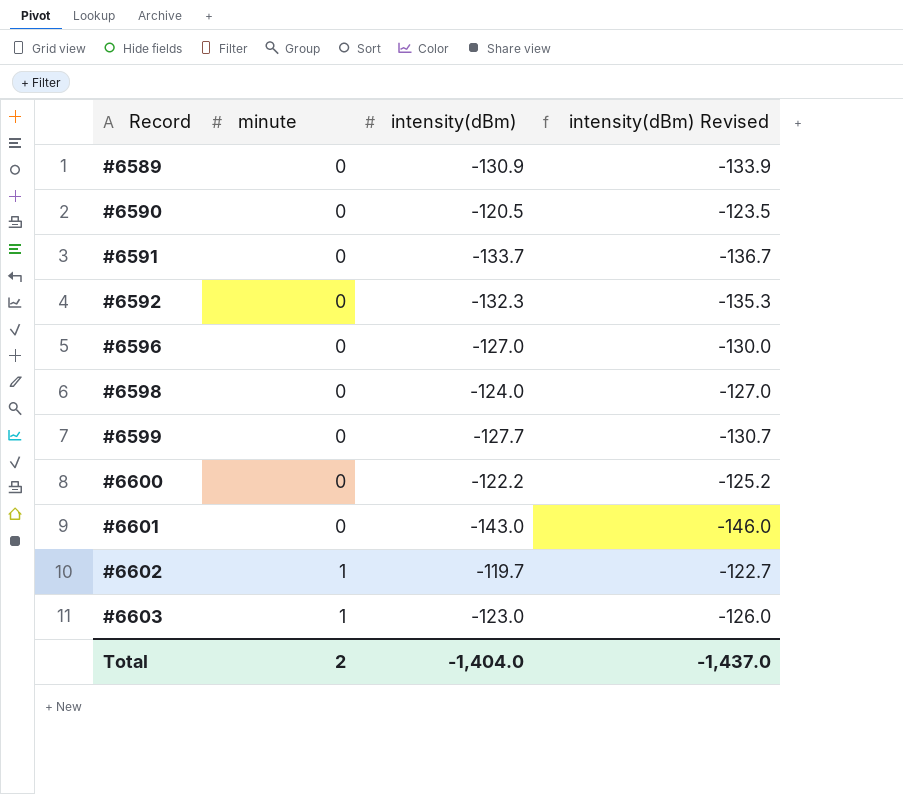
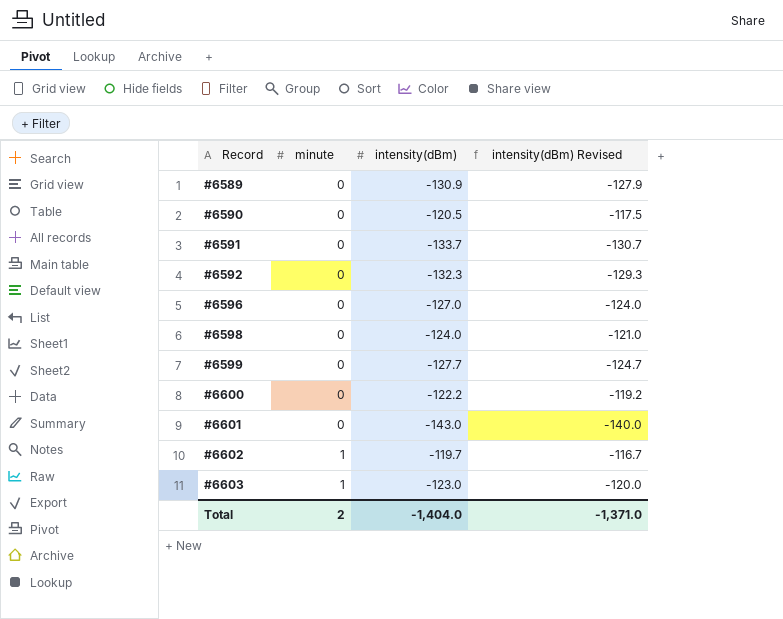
column intensity(dBm) Revised | formula: [intensity(dBm)] - 3 -> [intensity(dBm)] + 3
Total | intensity(dBm) Revised: -1,437.0 -> -1,371.0

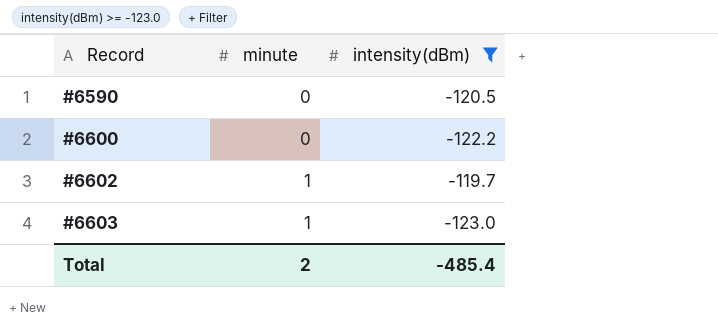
filter: none -> intensity(dBm) >= -123.0
column intensity(dBm) Revised | formula: [intensity(dBm)] + 3 -> none
Total | intensity(dBm): -1,404.0 -> -485.4

